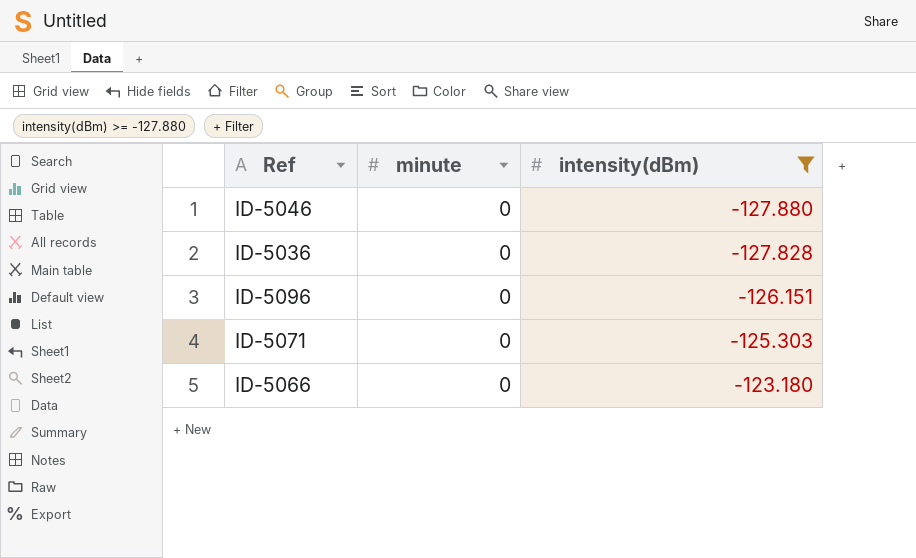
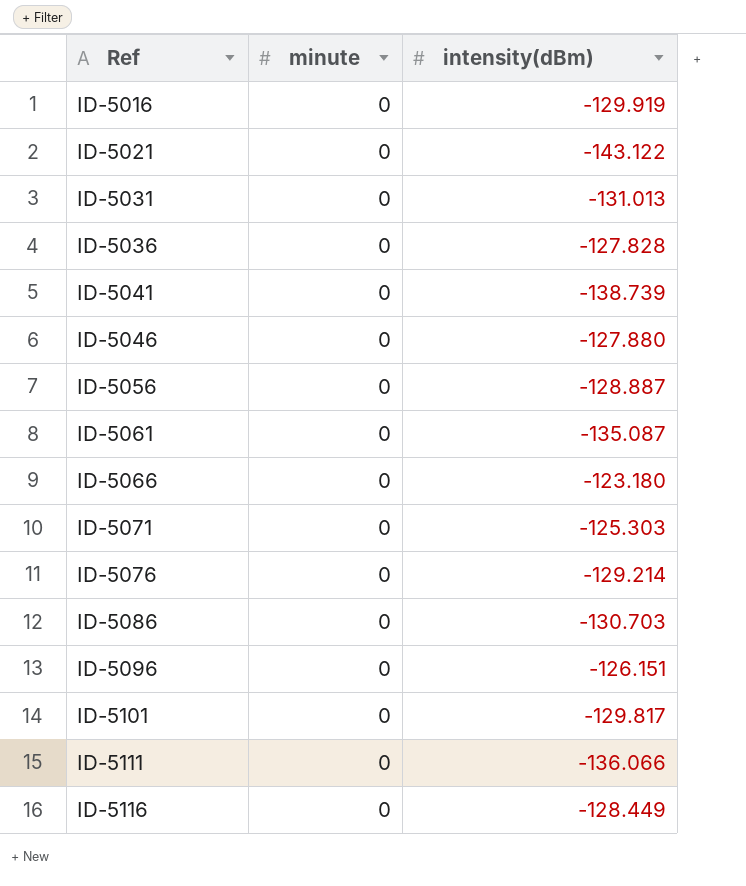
filter: intensity(dBm) >= -127.880 -> none
row order: intensity(dBm) ascending -> Ref ascending

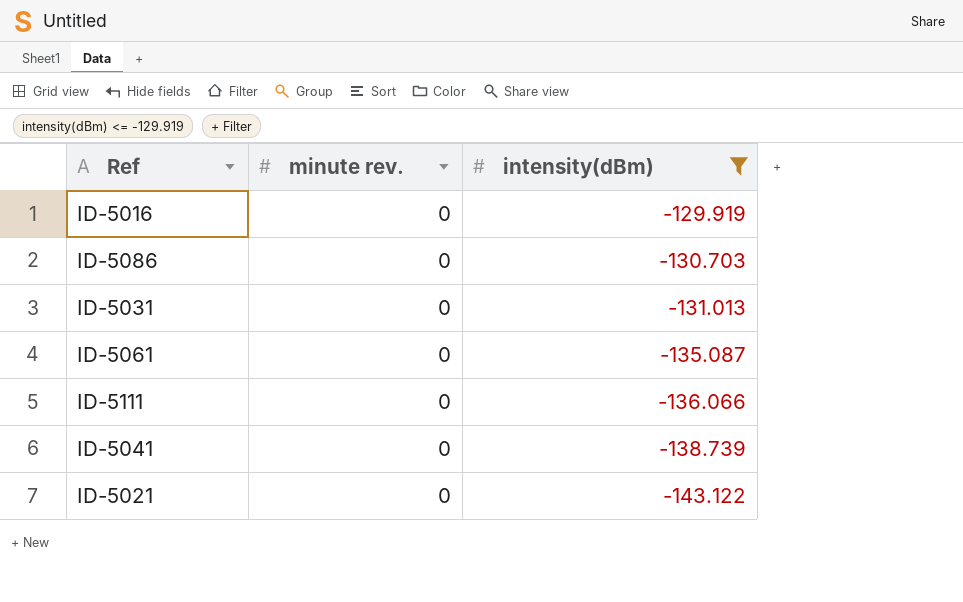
filter: none -> intensity(dBm) <= -129.919
row order: Ref ascending -> intensity(dBm) descending
column name: minute -> minute rev.

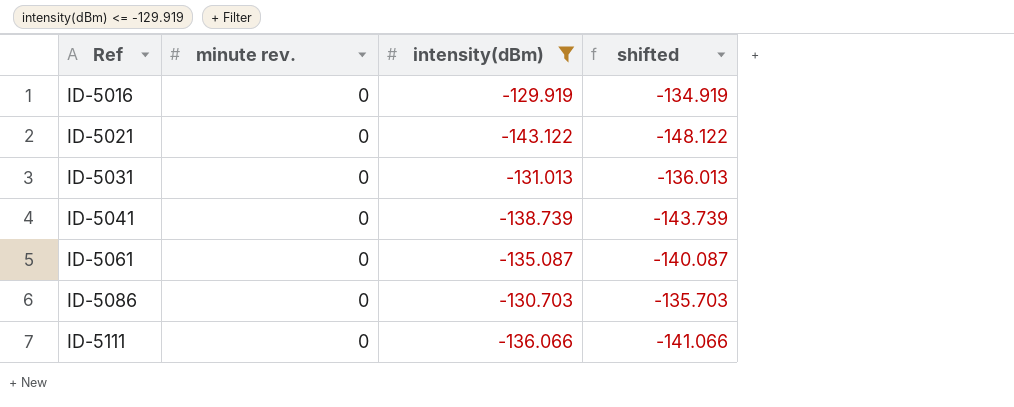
row order: intensity(dBm) descending -> Ref ascending
column shifted | formula: none -> [intensity(dBm)] - 5

